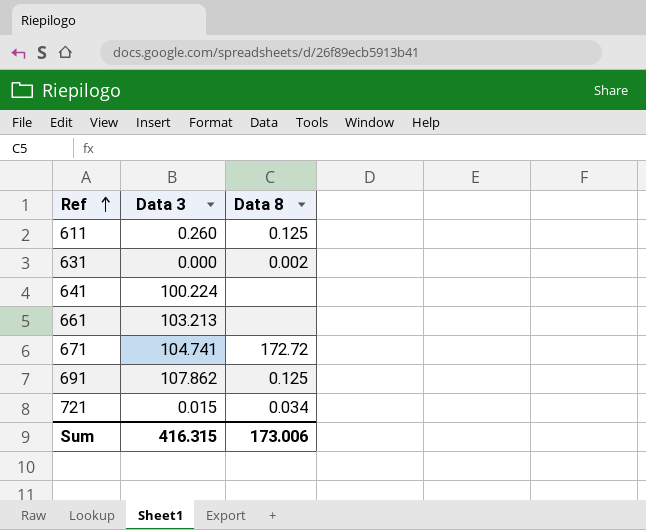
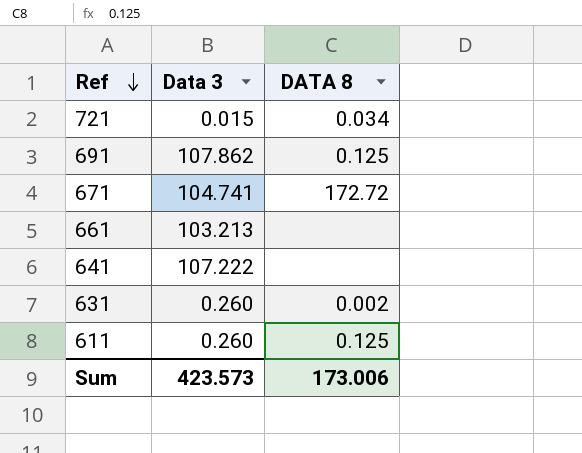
row order: Ref ascending -> Ref descending
column name: Data 8 -> DATA 8
641 | Data 3: 100.224 -> 107.222
631 | Data 3: 0.000 -> 0.260
Sum | Data 3: 416.315 -> 423.573

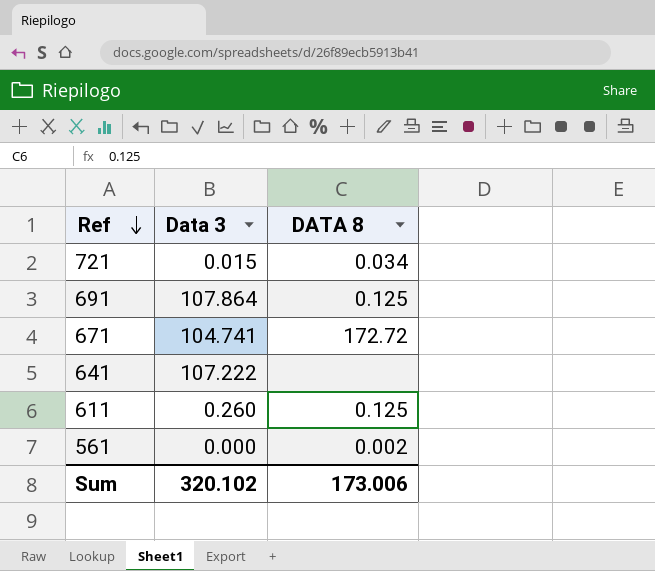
row 661: 103.213 | none -> none
row 631: 0.260 | 0.002 -> none
691 | Data 3: 107.862 -> 107.864
row 561: none -> 0.000 | 0.002
Sum | Data 3: 423.573 -> 320.102

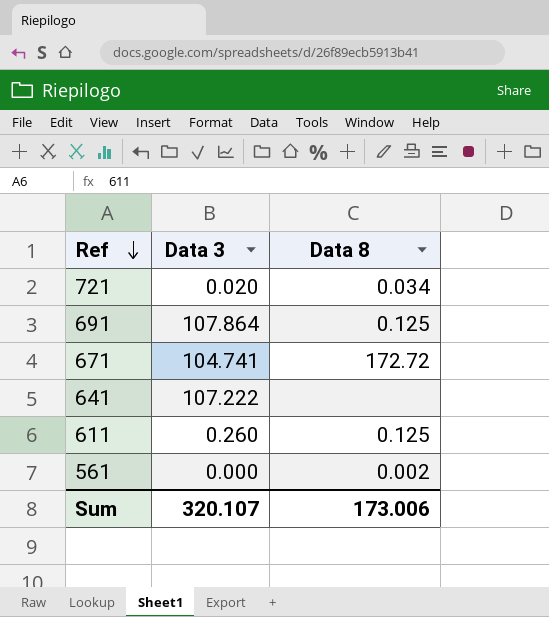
column name: DATA 8 -> Data 8
721 | Data 3: 0.015 -> 0.020
Sum | Data 3: 320.102 -> 320.107

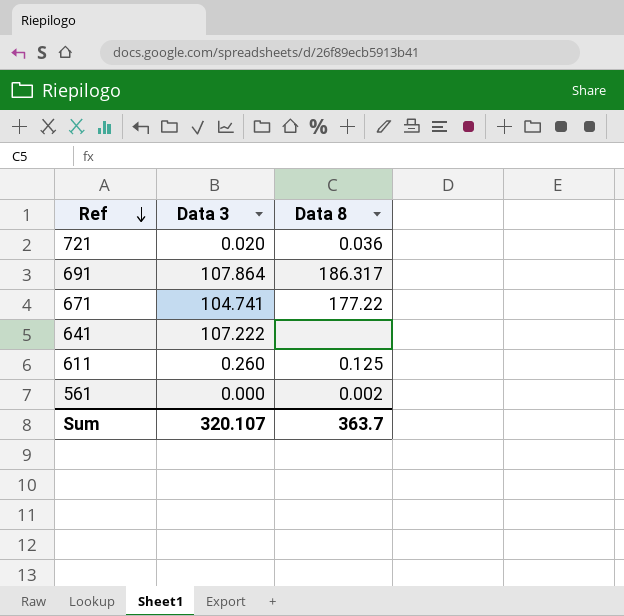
721 | Data 8: 0.034 -> 0.036
691 | Data 8: 0.125 -> 186.317
671 | Data 8: 172.72 -> 177.22
Sum | Data 8: 173.006 -> 363.7

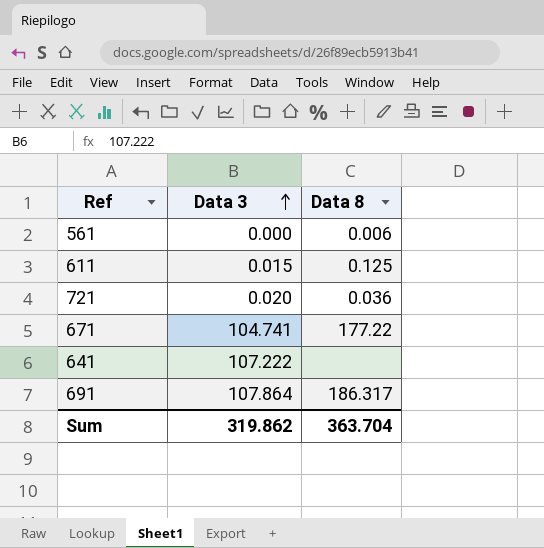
row order: Ref descending -> Data 3 ascending
561 | Data 8: 0.002 -> 0.006
611 | Data 3: 0.260 -> 0.015
Sum | Data 3: 320.107 -> 319.862
Sum | Data 8: 363.7 -> 363.704

